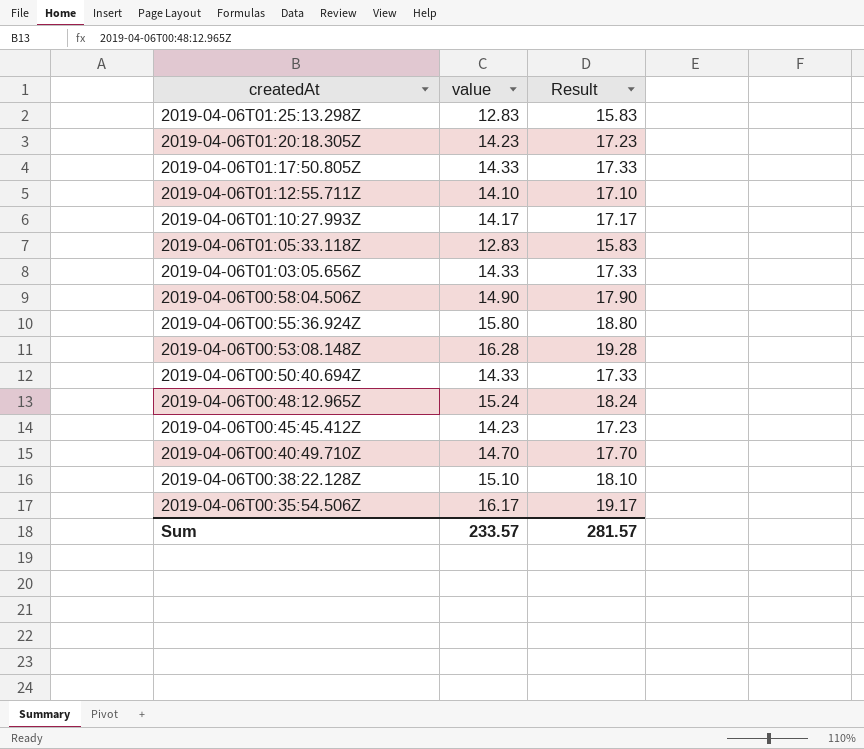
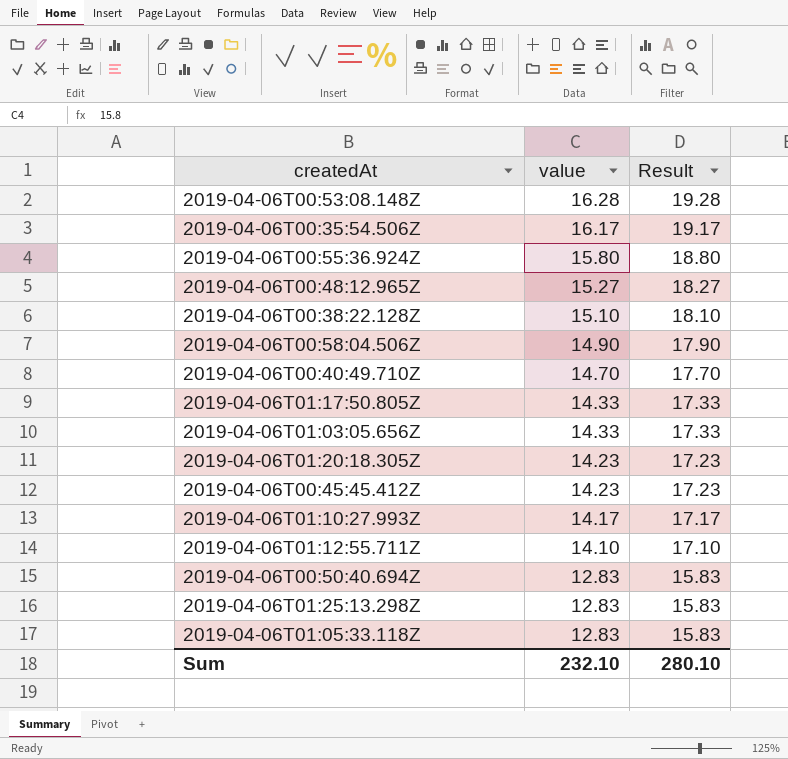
row order: createdAt descending -> value descending
2019-04-06T00:48:12.965Z | value: 15.24 -> 15.27
2019-04-06T00:48:12.965Z | Result: 18.24 -> 18.27
2019-04-06T00:50:40.694Z | value: 14.33 -> 12.83
2019-04-06T00:50:40.694Z | Result: 17.33 -> 15.83
Sum | value: 233.57 -> 232.10
Sum | Result: 281.57 -> 280.10

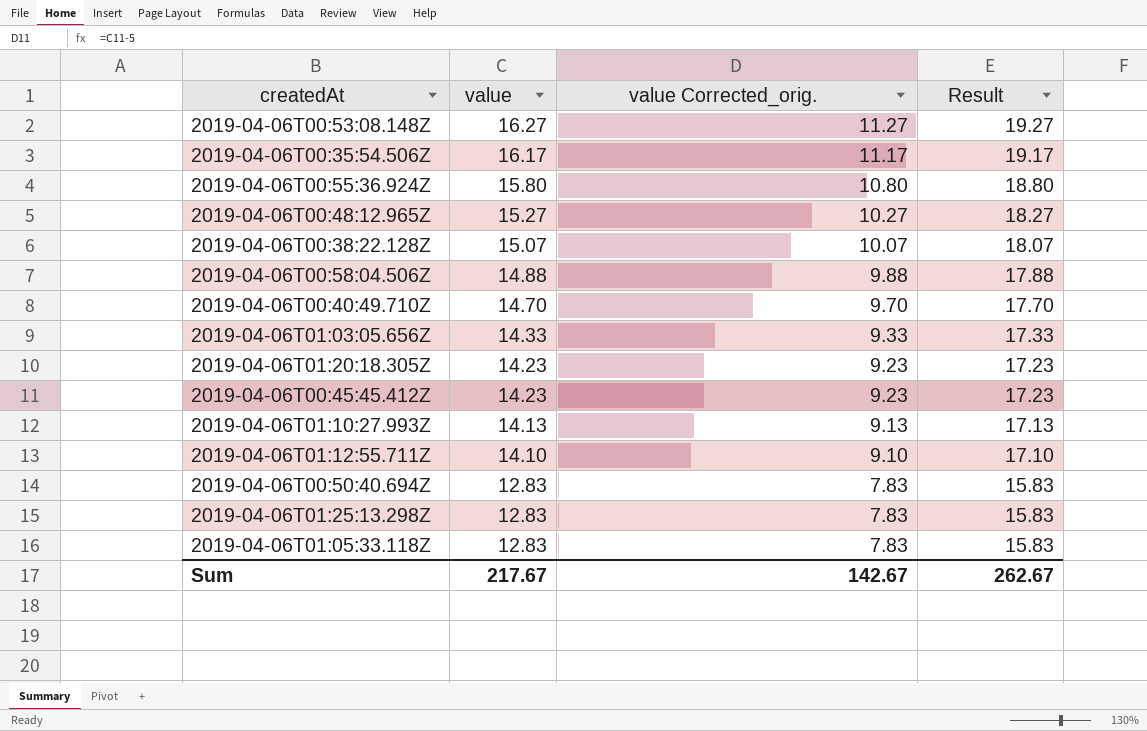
column value Corrected_orig. | formula: none -> [value] - 5
row 2019-04-06T01:17:50.805Z: 14.33 | 17.33 -> none
2019-04-06T00:53:08.148Z | value: 16.28 -> 16.27
2019-04-06T00:53:08.148Z | Result: 19.28 -> 19.27
2019-04-06T00:38:22.128Z | value: 15.10 -> 15.07
2019-04-06T00:38:22.128Z | Result: 18.10 -> 18.07
2019-04-06T00:58:04.506Z | value: 14.90 -> 14.88
2019-04-06T00:58:04.506Z | Result: 17.90 -> 17.88
2019-04-06T01:10:27.993Z | value: 14.17 -> 14.13
2019-04-06T01:10:27.993Z | Result: 17.17 -> 17.13
Sum | value: 232.10 -> 217.67
Sum | Result: 280.10 -> 262.67

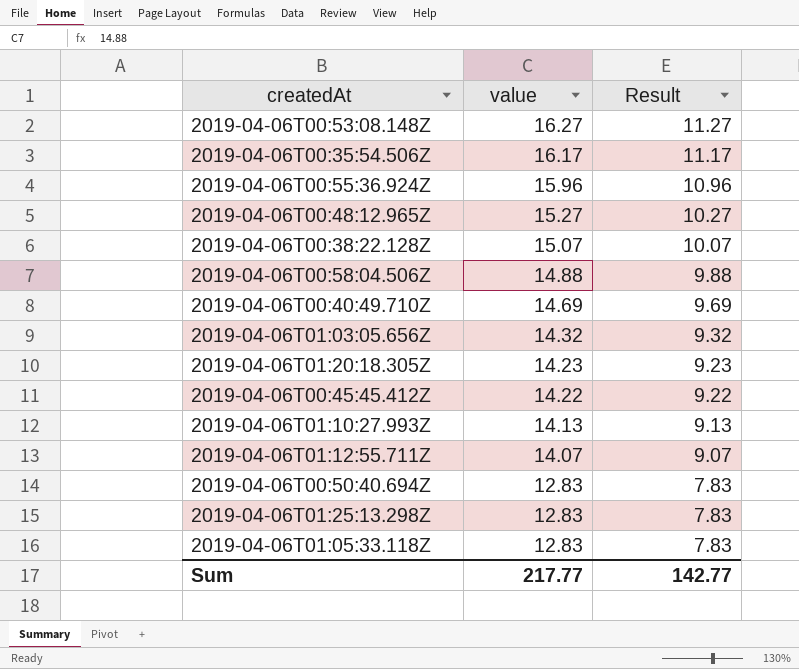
column value Corrected_orig. | formula: [value] - 5 -> none
column Result | formula: [value] + 3 -> [value] - 5
2019-04-06T00:55:36.924Z | value: 15.80 -> 15.96
2019-04-06T00:40:49.710Z | value: 14.70 -> 14.69
2019-04-06T01:03:05.656Z | value: 14.33 -> 14.32
2019-04-06T00:45:45.412Z | value: 14.23 -> 14.22
2019-04-06T01:12:55.711Z | value: 14.10 -> 14.07
Sum | value: 217.67 -> 217.77
Sum | Result: 262.67 -> 142.77

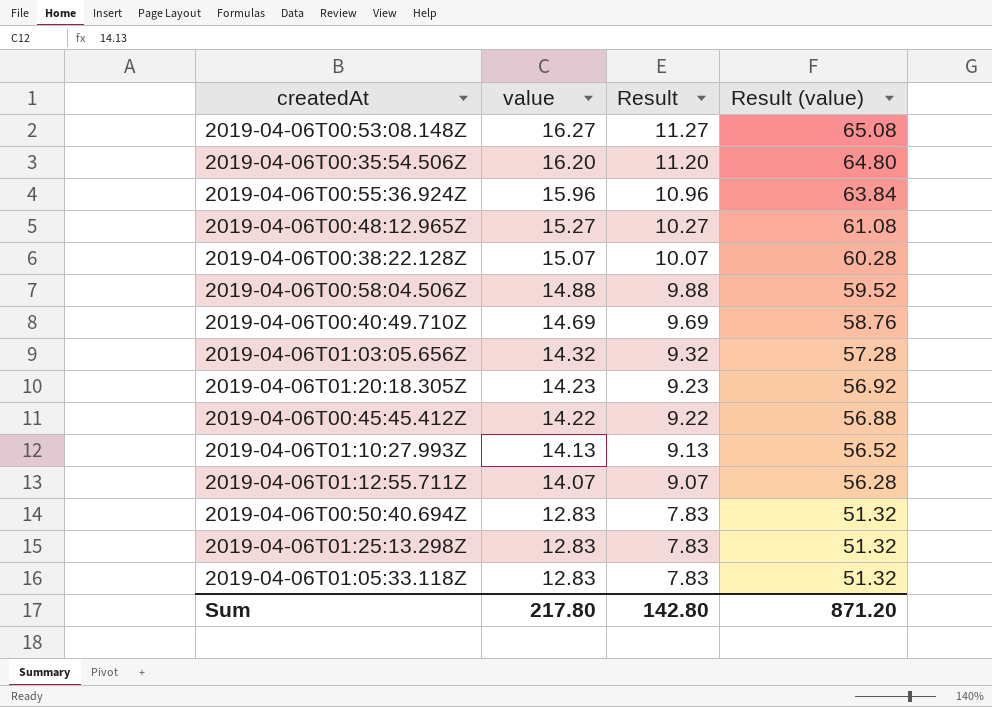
column Result (value) | formula: none -> [value] * 4
2019-04-06T00:35:54.506Z | value: 16.17 -> 16.20
2019-04-06T00:35:54.506Z | Result: 11.17 -> 11.20
Sum | value: 217.77 -> 217.80
Sum | Result: 142.77 -> 142.80

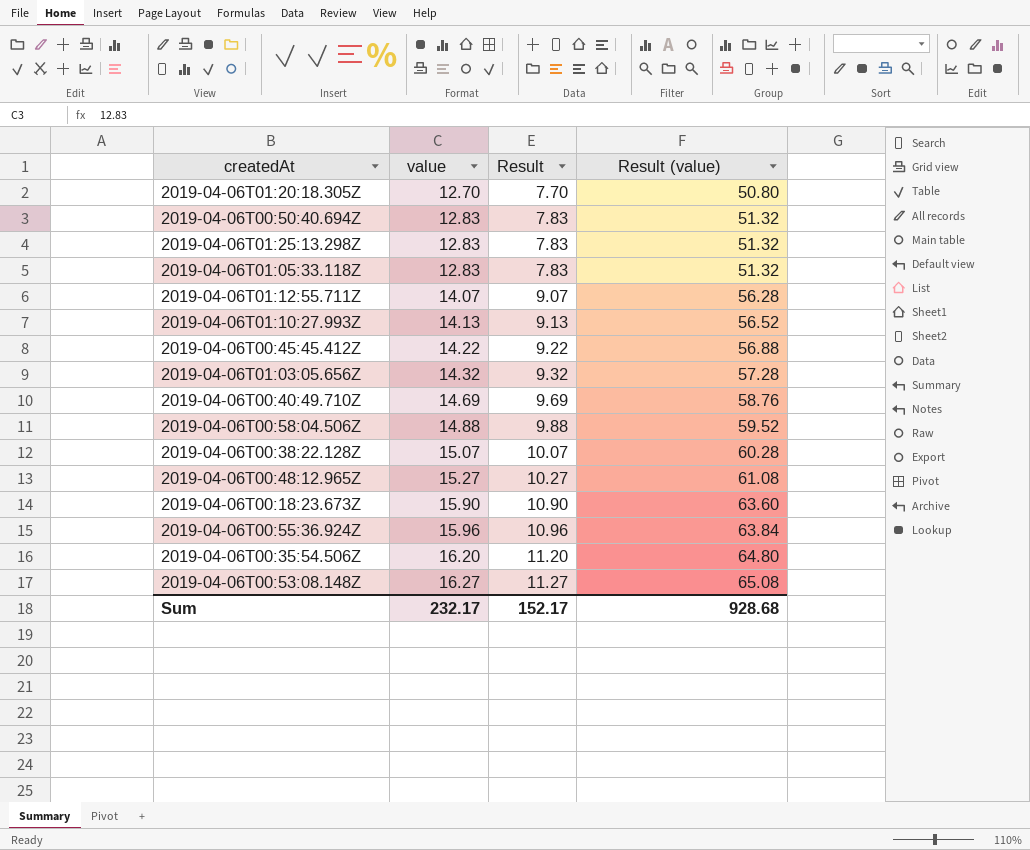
row order: value descending -> value ascending
2019-04-06T01:20:18.305Z | value: 14.23 -> 12.70
2019-04-06T01:20:18.305Z | Result: 9.23 -> 7.70
2019-04-06T01:20:18.305Z | Result (value): 56.92 -> 50.80
row 2019-04-06T00:18:23.673Z: none -> 15.90 | 10.90 | 63.60
Sum | value: 217.80 -> 232.17
Sum | Result: 142.80 -> 152.17
Sum | Result (value): 871.20 -> 928.68

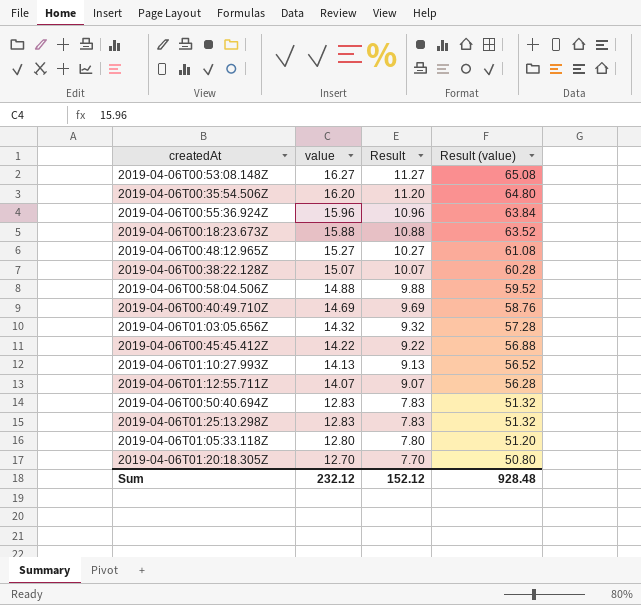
row order: value ascending -> value descending
2019-04-06T00:18:23.673Z | value: 15.90 -> 15.88
2019-04-06T00:18:23.673Z | Result: 10.90 -> 10.88
2019-04-06T00:18:23.673Z | Result (value): 63.60 -> 63.52
2019-04-06T01:05:33.118Z | value: 12.83 -> 12.80
2019-04-06T01:05:33.118Z | Result: 7.83 -> 7.80
2019-04-06T01:05:33.118Z | Result (value): 51.32 -> 51.20
Sum | value: 232.17 -> 232.12
Sum | Result: 152.17 -> 152.12
Sum | Result (value): 928.68 -> 928.48

